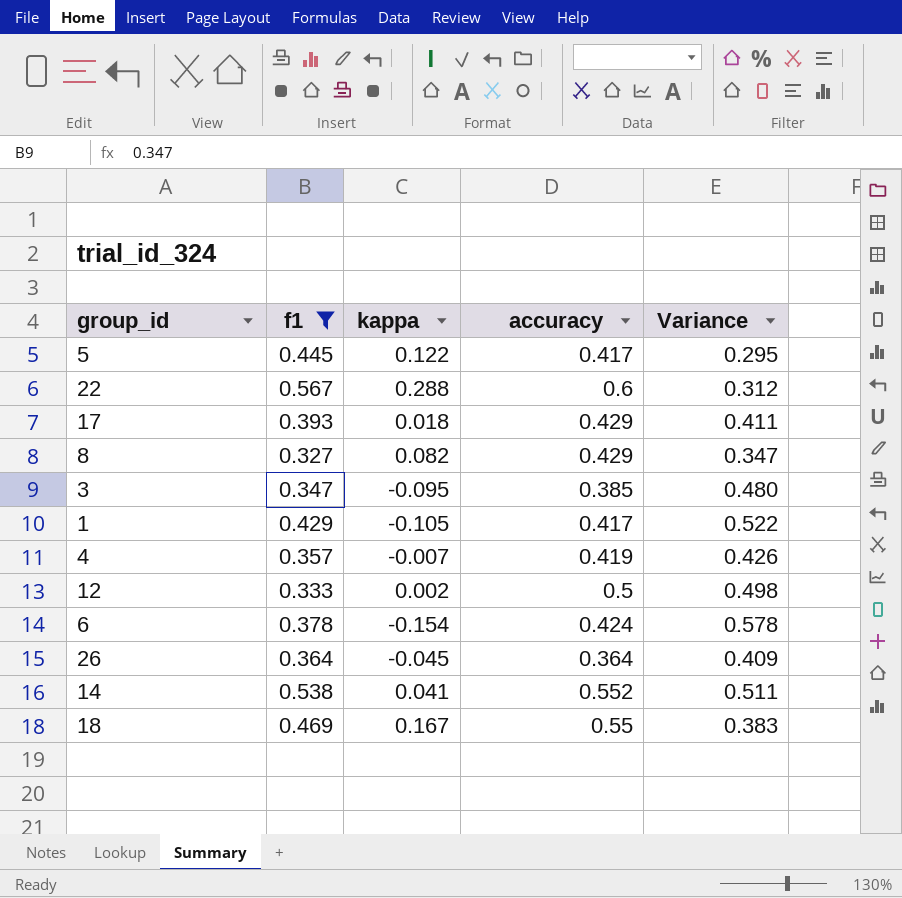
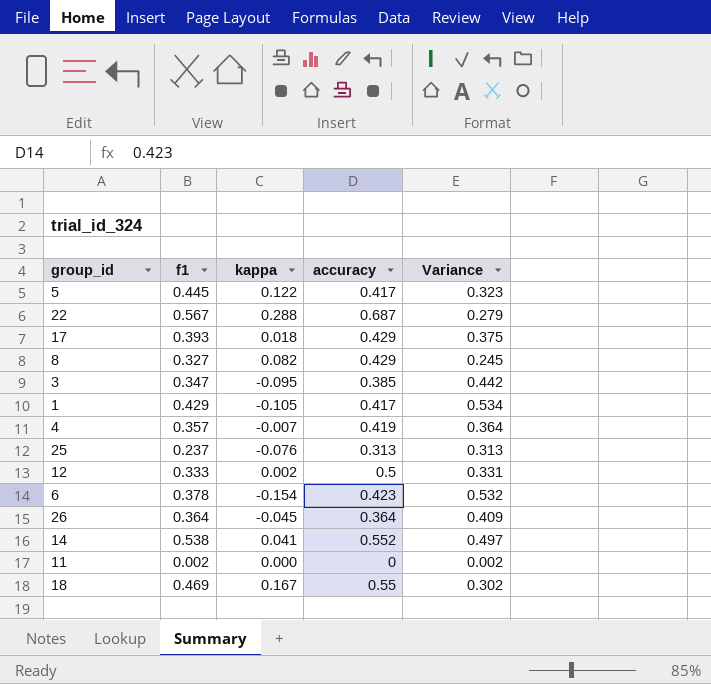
filter: f1 >= 0.327 -> none
column Variance | formula: [accuracy] - [kappa] -> [f1] - [kappa]
22 | accuracy: 0.6 -> 0.687
6 | accuracy: 0.424 -> 0.423

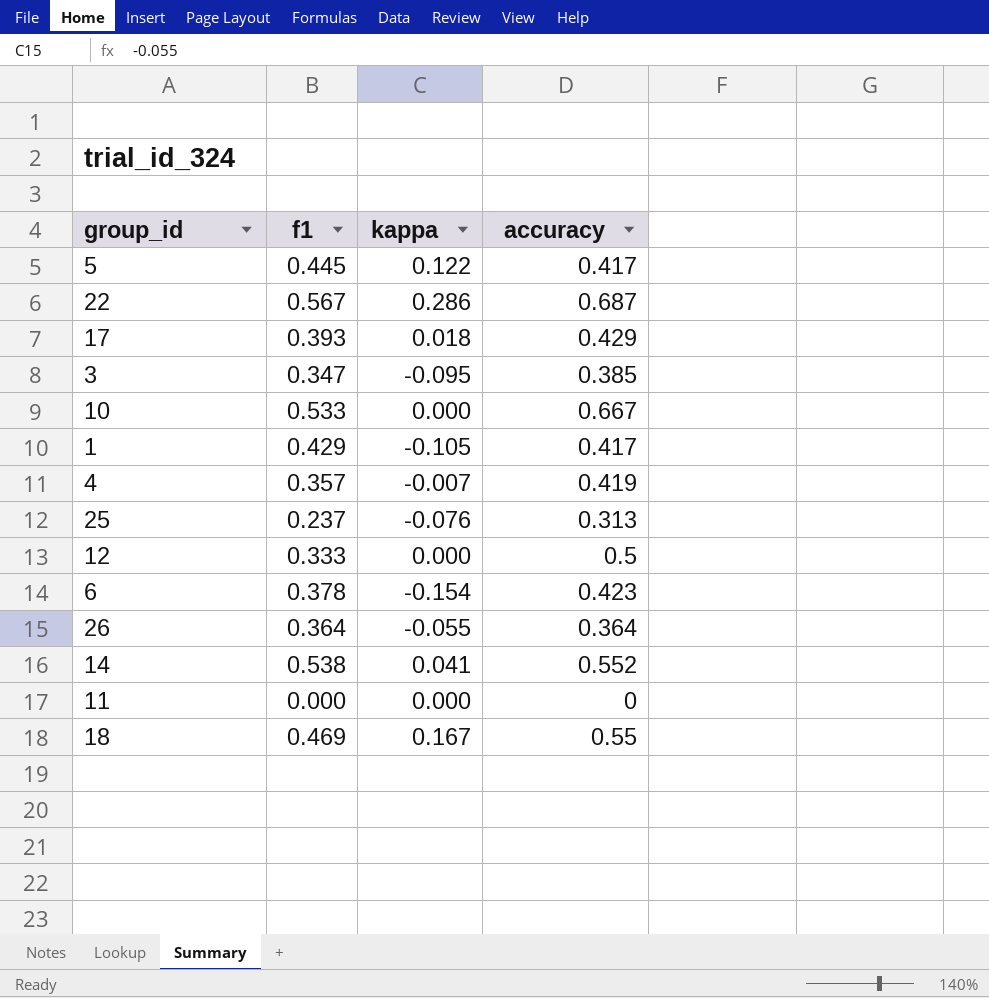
column Variance | formula: [f1] - [kappa] -> none
row 8: 0.327 | 0.082 | 0.429 | 0.245 -> none
22 | kappa: 0.288 -> 0.286
row 10: none -> 0.533 | 0.000 | 0.667
12 | kappa: 0.002 -> 0.000
26 | kappa: -0.045 -> -0.055
11 | f1: 0.002 -> 0.000

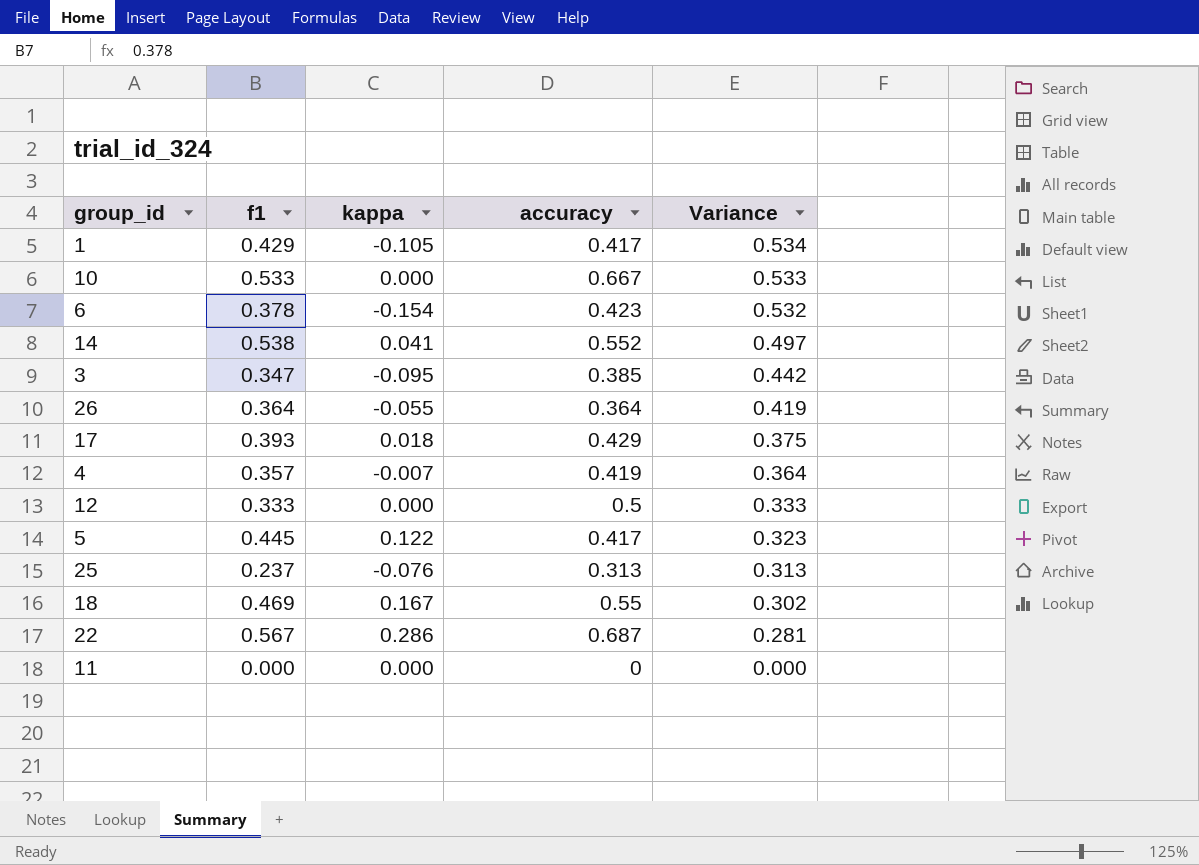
row order: none -> Variance descending
column Variance | formula: none -> [f1] - [kappa]

